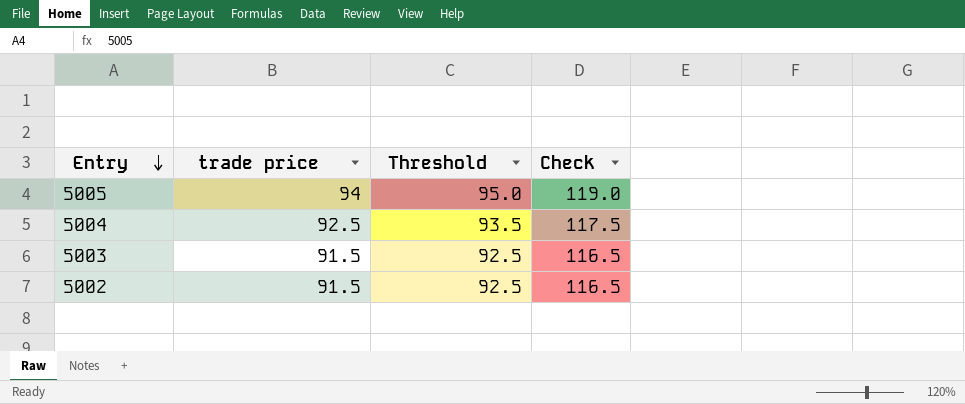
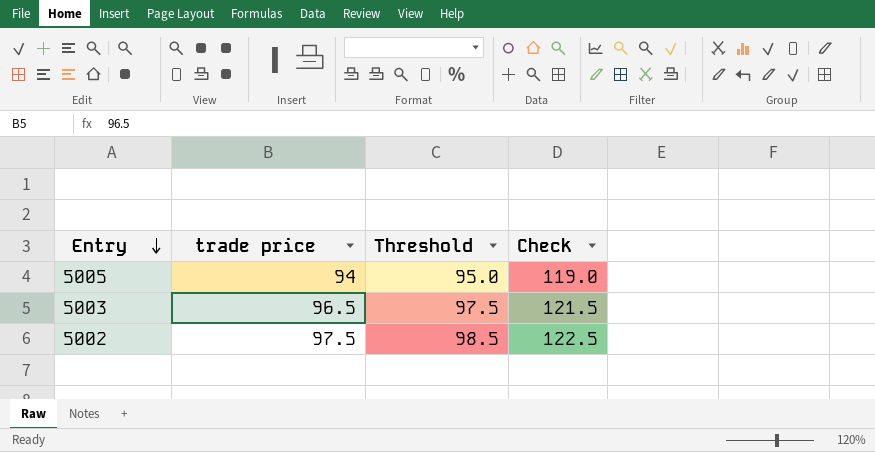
row 5004: 92.5 | 93.5 | 117.5 -> none
5003 | trade price: 91.5 -> 96.5
5003 | Threshold: 92.5 -> 97.5
5003 | Check: 116.5 -> 121.5
5002 | trade price: 91.5 -> 97.5
5002 | Threshold: 92.5 -> 98.5
5002 | Check: 116.5 -> 122.5

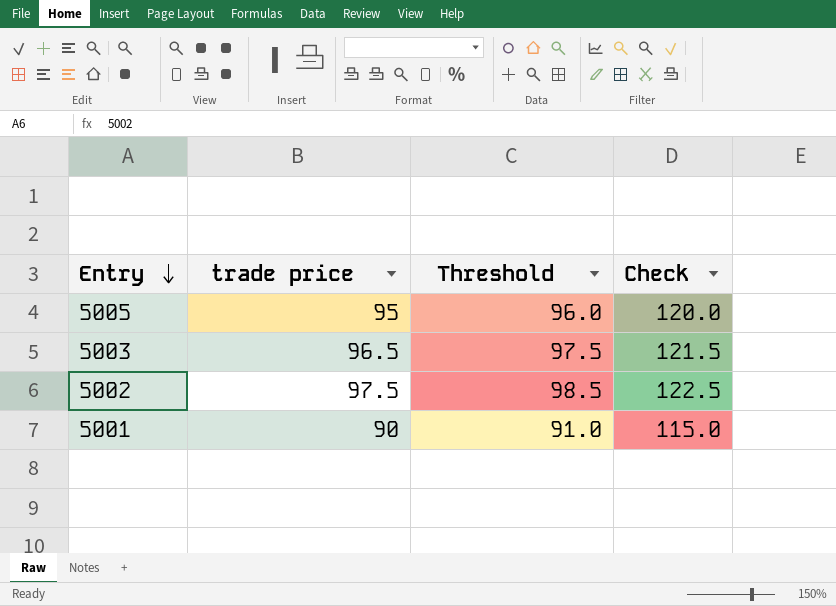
5005 | trade price: 94 -> 95
5005 | Threshold: 95.0 -> 96.0
5005 | Check: 119.0 -> 120.0
row 5001: none -> 90 | 91.0 | 115.0

